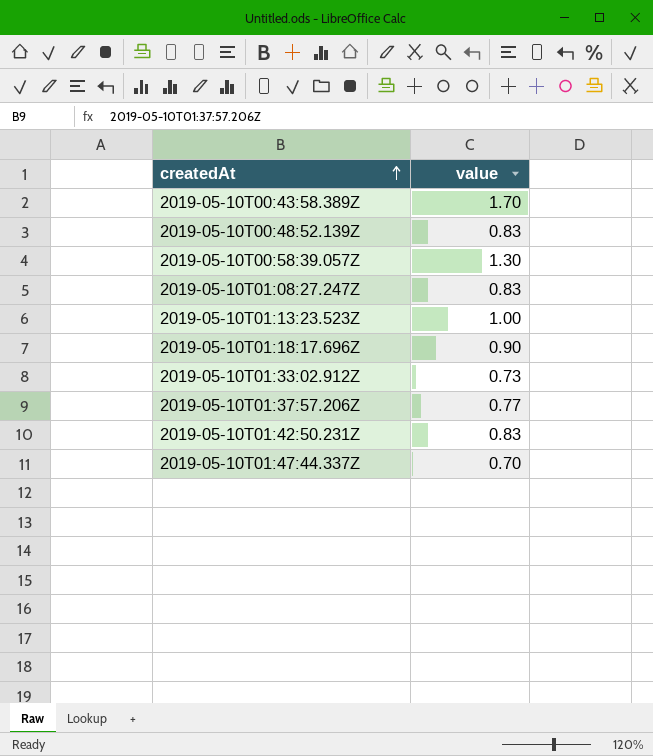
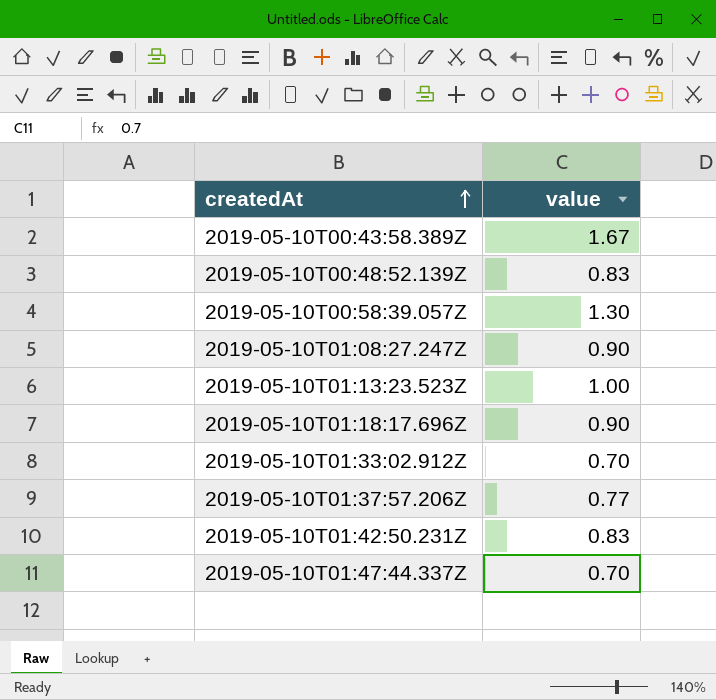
2019-05-10T00:43:58.389Z | value: 1.70 -> 1.67
2019-05-10T01:08:27.247Z | value: 0.83 -> 0.90
2019-05-10T01:33:02.912Z | value: 0.73 -> 0.70

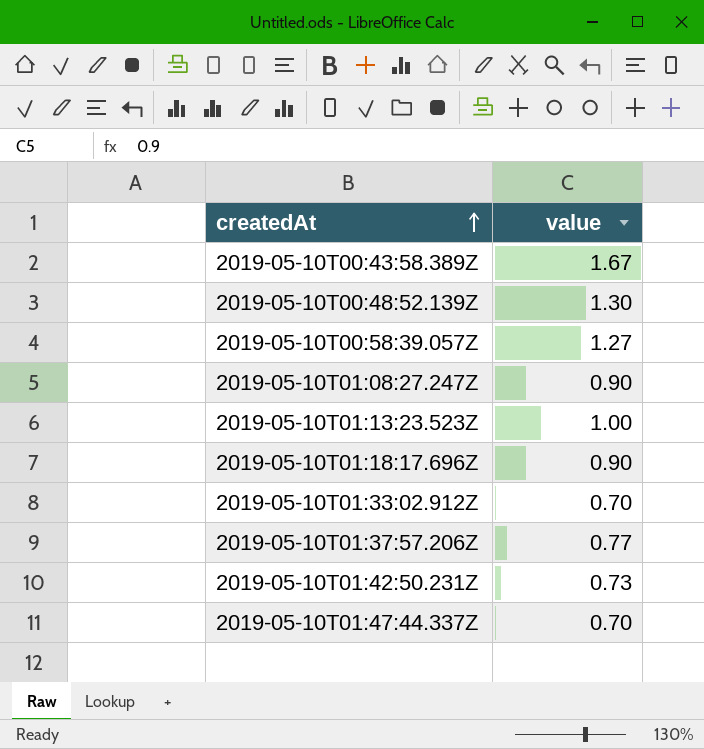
2019-05-10T00:48:52.139Z | value: 0.83 -> 1.30
2019-05-10T00:58:39.057Z | value: 1.30 -> 1.27
2019-05-10T01:42:50.231Z | value: 0.83 -> 0.73

